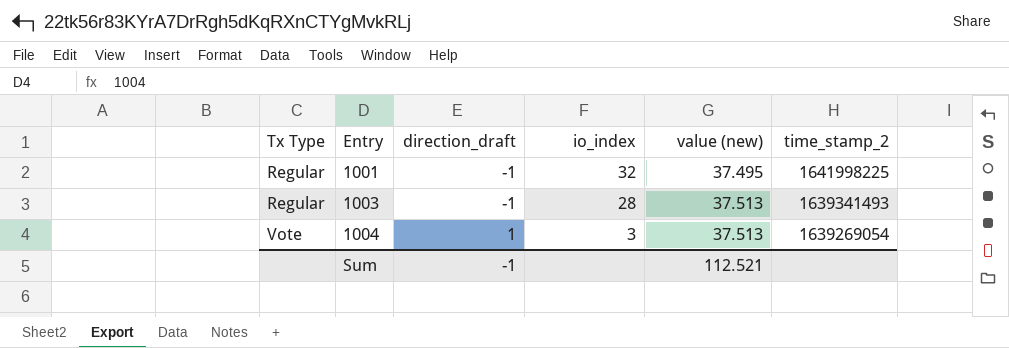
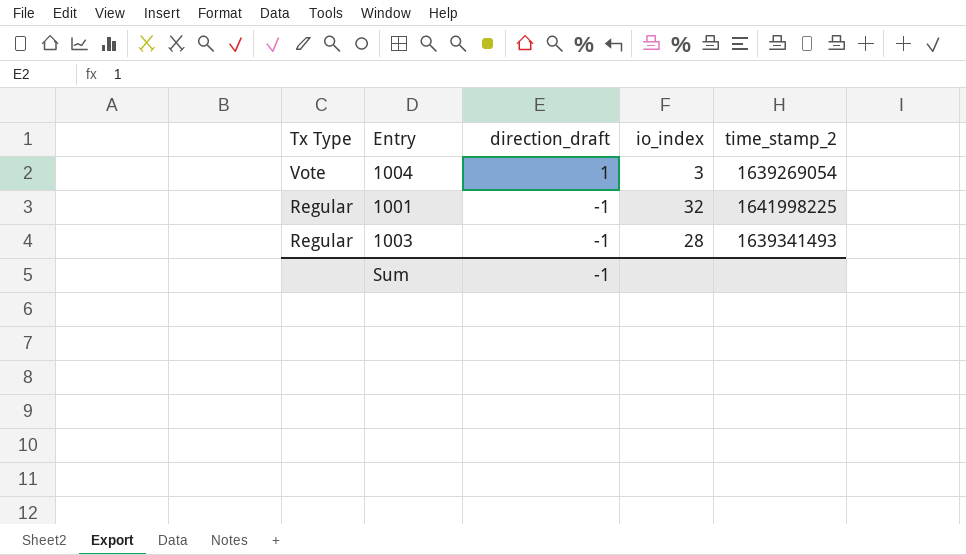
row order: Tx Type ascending -> Tx Type descending
column value (new) | position: 5 -> none

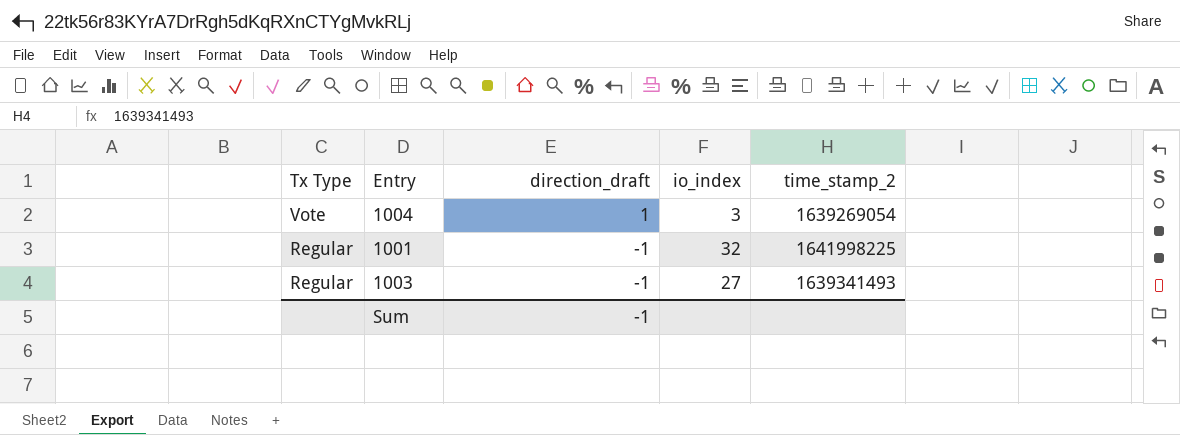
1003 | io_index: 28 -> 27

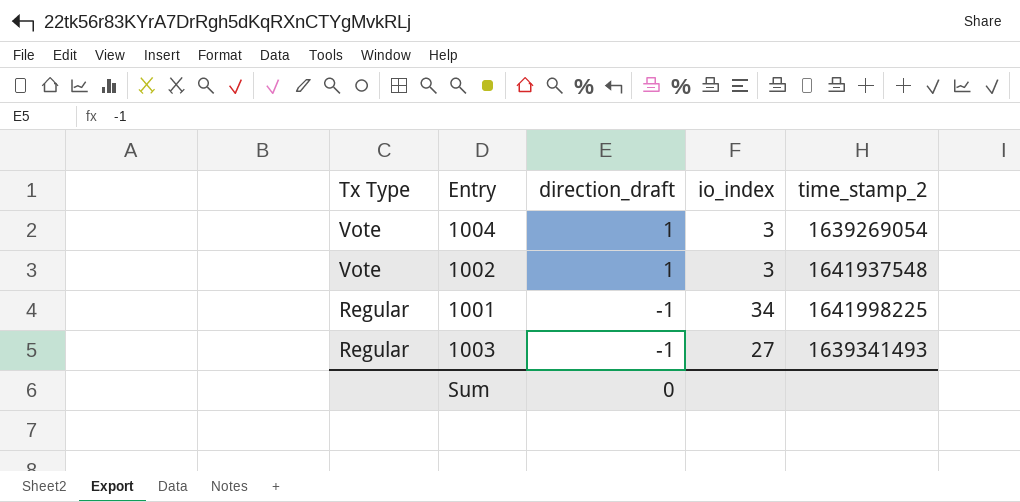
row 1002: none -> Vote | 1 | 3 | 1641937548
1001 | io_index: 32 -> 34
Sum | direction_draft: -1 -> 0

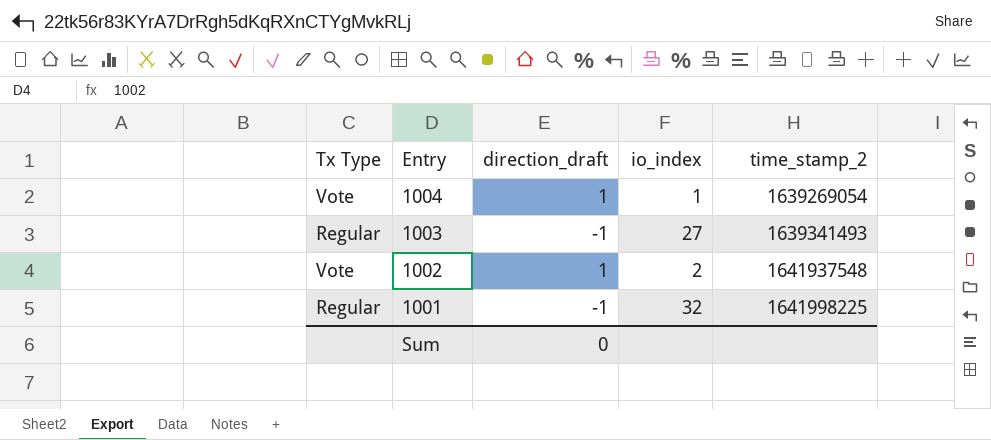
row order: Tx Type descending -> Entry descending
1004 | io_index: 3 -> 1
1002 | io_index: 3 -> 2
1001 | io_index: 34 -> 32

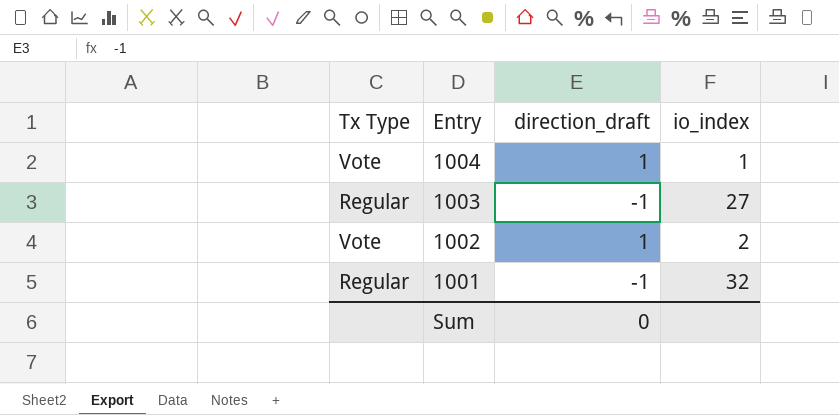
column time_stamp_2 | position: 5 -> none

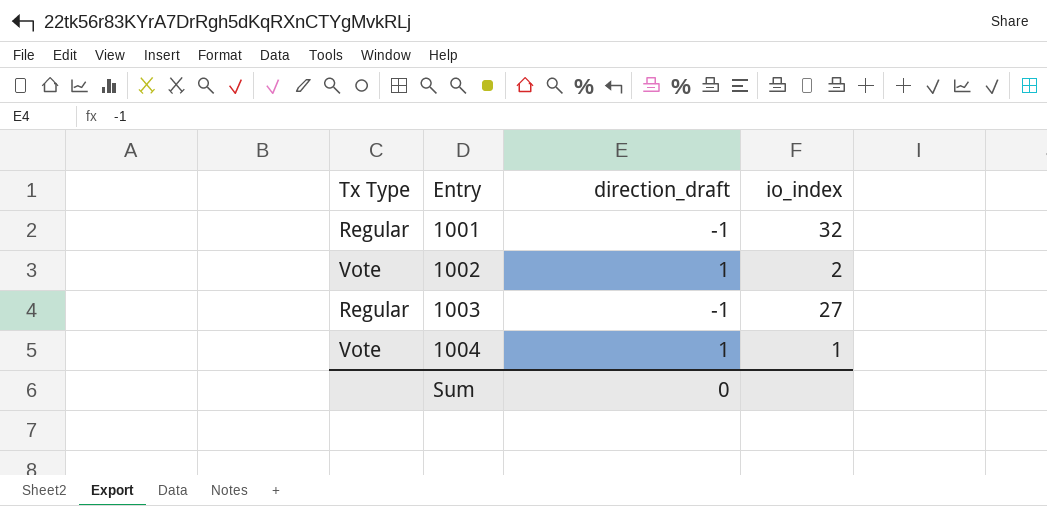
row order: Entry descending -> Entry ascending

